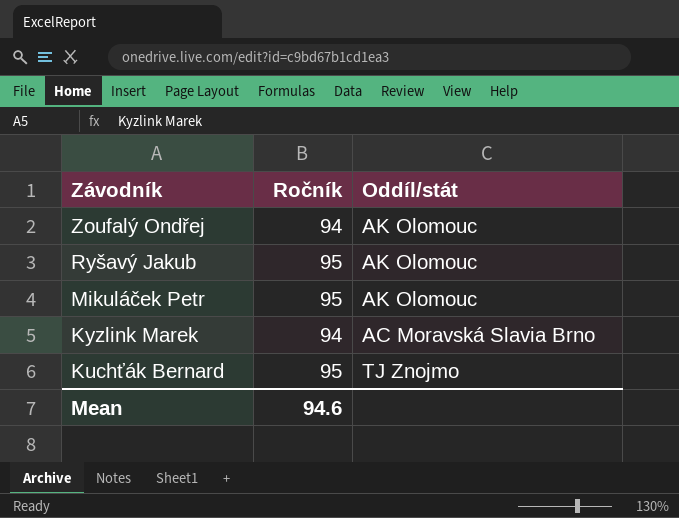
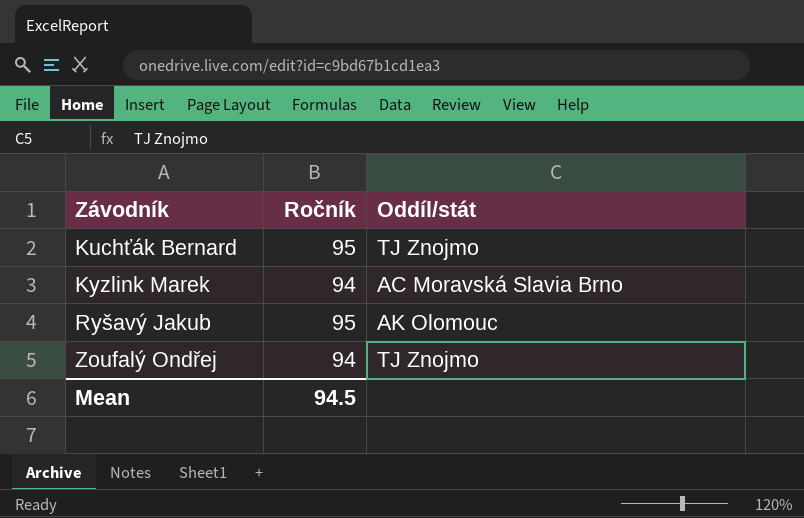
row order: Závodník descending -> Závodník ascending
row Mikuláček Petr: 95 | AK Olomouc -> none
Zoufalý Ondřej | Oddíl/stát: AK Olomouc -> TJ Znojmo
Mean | Ročník: 94.6 -> 94.5

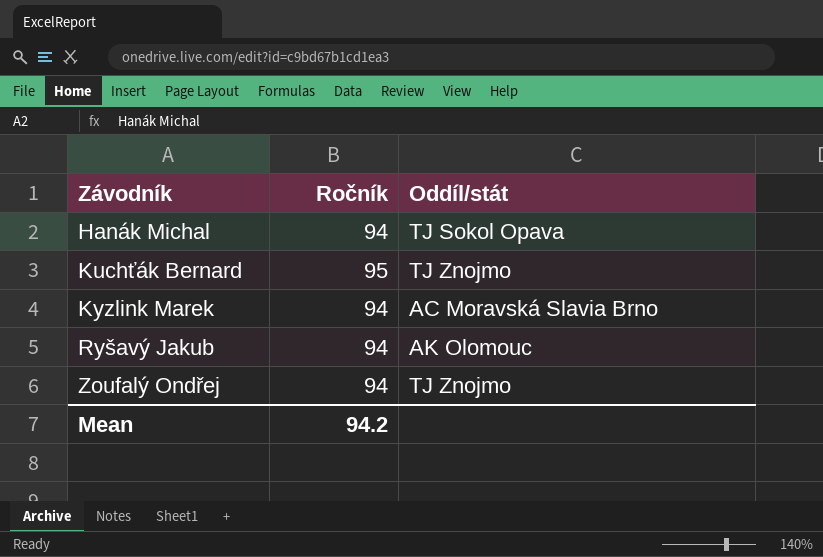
row Hanák Michal: none -> 94 | TJ Sokol Opava
Ryšavý Jakub | Ročník: 95 -> 94
Mean | Ročník: 94.5 -> 94.2

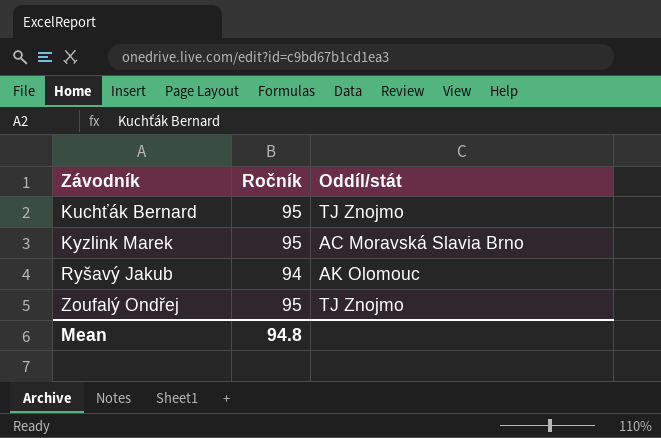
row Hanák Michal: 94 | TJ Sokol Opava -> none
Kyzlink Marek | Ročník: 94 -> 95
Zoufalý Ondřej | Ročník: 94 -> 95
Mean | Ročník: 94.2 -> 94.8

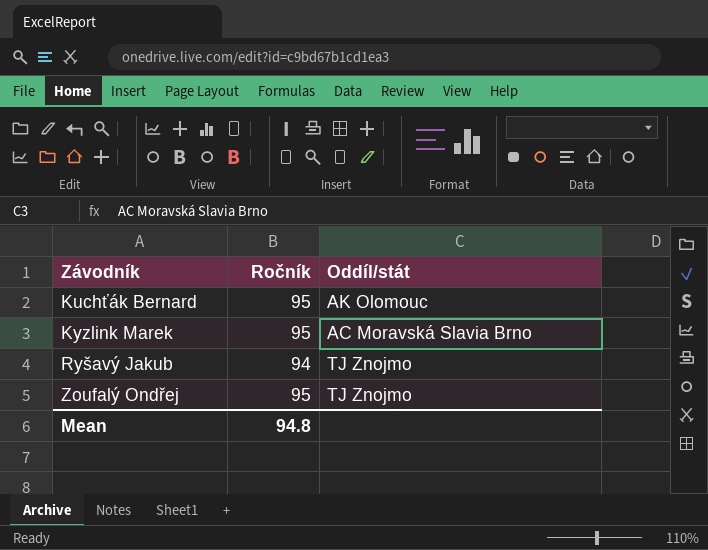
Kuchťák Bernard | Oddíl/stát: TJ Znojmo -> AK Olomouc
Ryšavý Jakub | Oddíl/stát: AK Olomouc -> TJ Znojmo

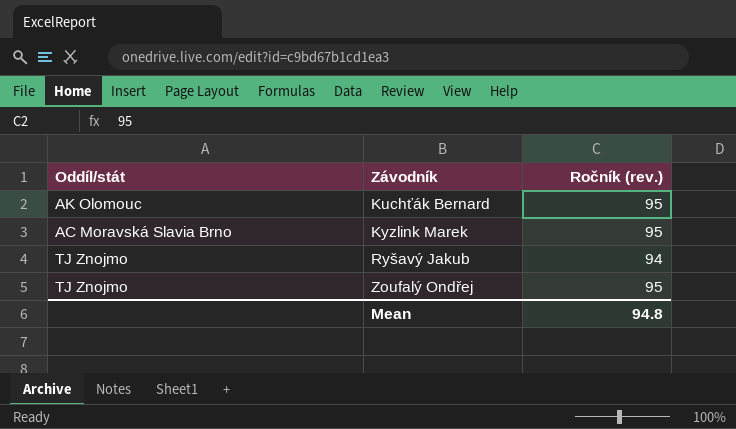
column Oddíl/stát | position: 3 -> 1
column name: Ročník -> Ročník (rev.)

